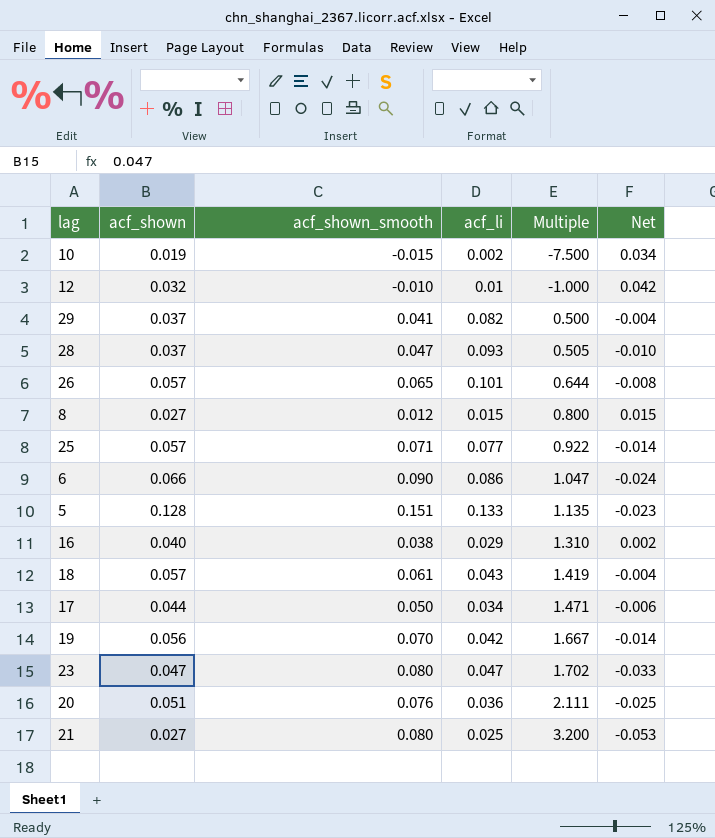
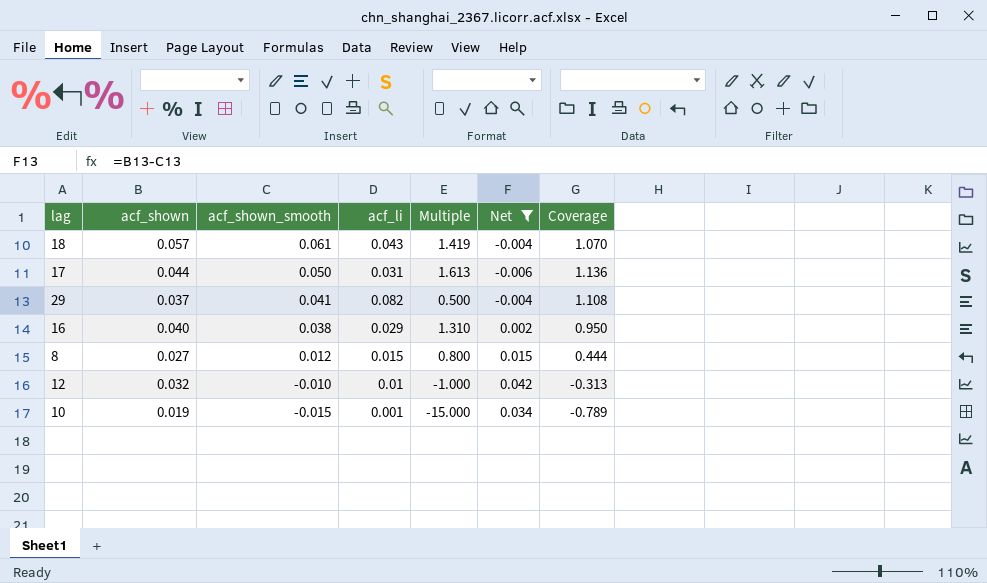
filter: none -> Net >= -0.006
row order: Multiple ascending -> acf_shown_smooth descending
column Coverage | formula: none -> [acf_shown_smooth] / [acf_shown]
17 | acf_li: 0.034 -> 0.031
17 | Multiple: 1.471 -> 1.613
10 | acf_li: 0.002 -> 0.001
10 | Multiple: -7.500 -> -15.000

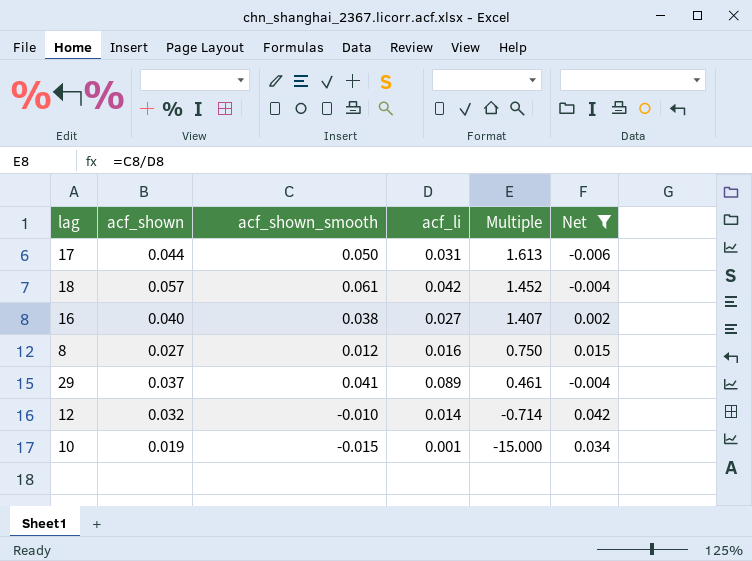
row order: acf_shown_smooth descending -> Multiple descending
column Coverage | formula: [acf_shown_smooth] / [acf_shown] -> none
18 | acf_li: 0.043 -> 0.042
18 | Multiple: 1.419 -> 1.452
16 | acf_li: 0.029 -> 0.027
16 | Multiple: 1.310 -> 1.407
8 | acf_li: 0.015 -> 0.016
8 | Multiple: 0.800 -> 0.750
29 | acf_li: 0.082 -> 0.089
29 | Multiple: 0.500 -> 0.461
12 | acf_li: 0.01 -> 0.014
12 | Multiple: -1.000 -> -0.714

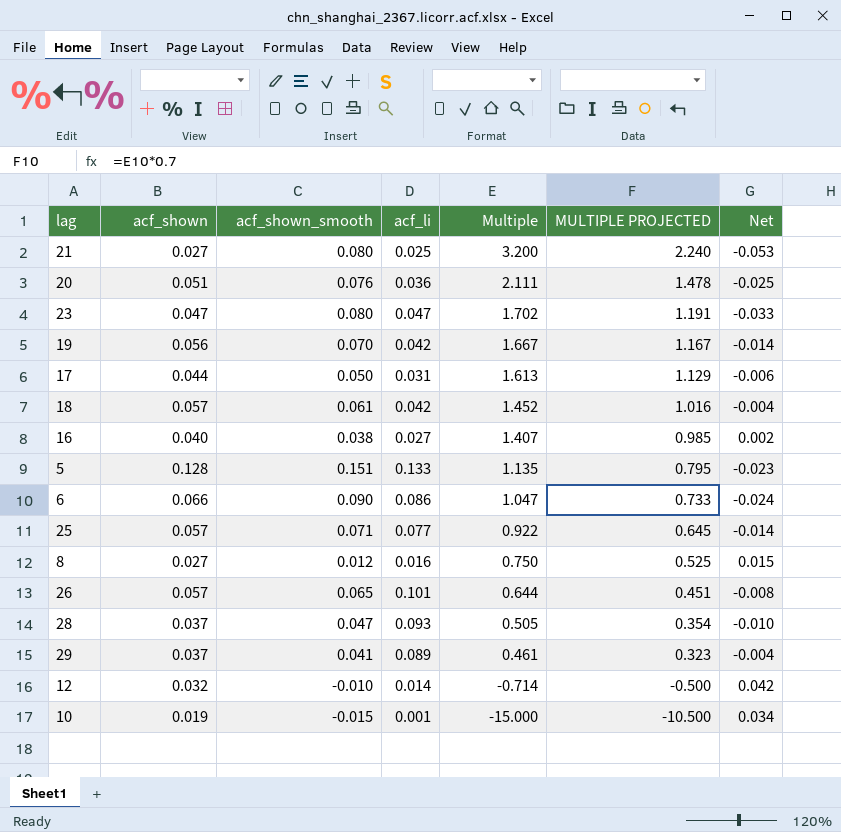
filter: Net >= -0.006 -> none
column MULTIPLE PROJECTED | formula: none -> [Multiple] * 0.7

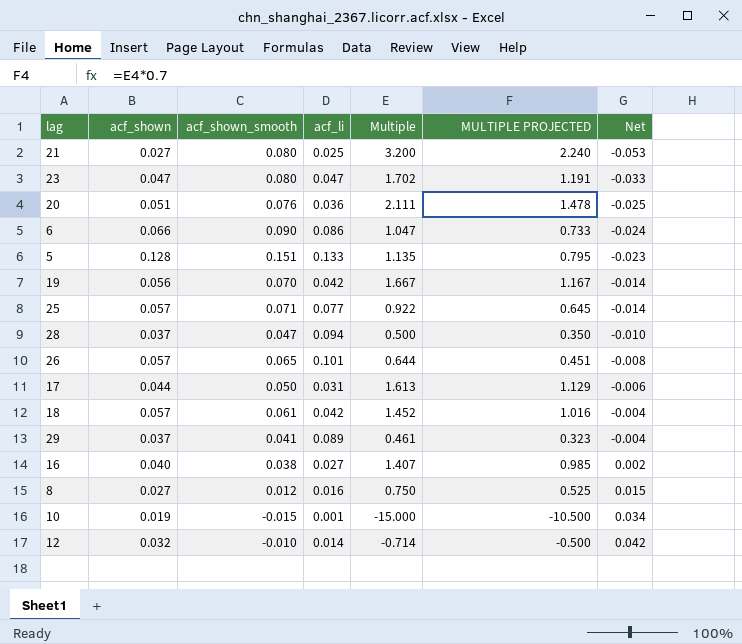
row order: Multiple descending -> Net ascending
28 | acf_li: 0.093 -> 0.094
28 | Multiple: 0.505 -> 0.500
28 | MULTIPLE PROJECTED: 0.354 -> 0.350

